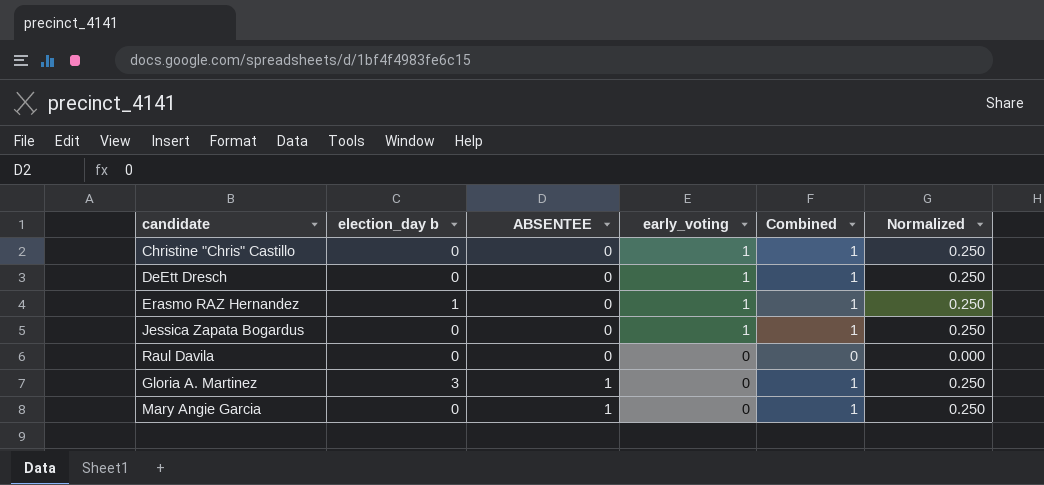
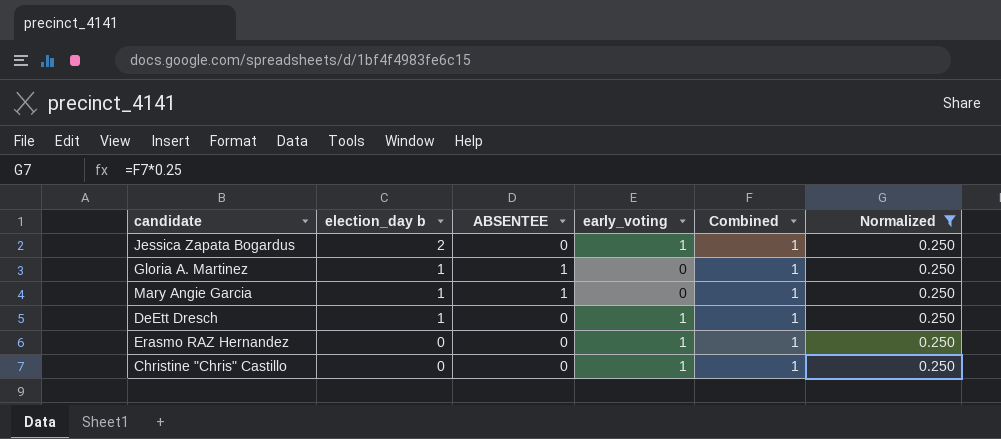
filter: none -> Normalized = 0.250
row order: ABSENTEE ascending -> election_day b descending
Jessica Zapata Bogardus | election_day b: 0 -> 2
Gloria A. Martinez | election_day b: 3 -> 1
Mary Angie Garcia | election_day b: 0 -> 1
DeEtt Dresch | election_day b: 0 -> 1
Erasmo RAZ Hernandez | election_day b: 1 -> 0

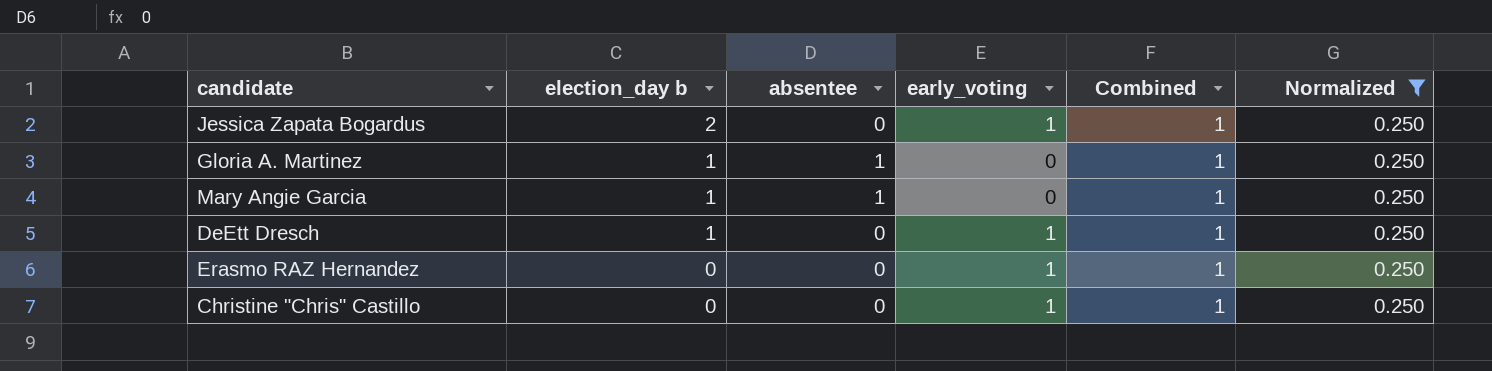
column name: ABSENTEE -> absentee

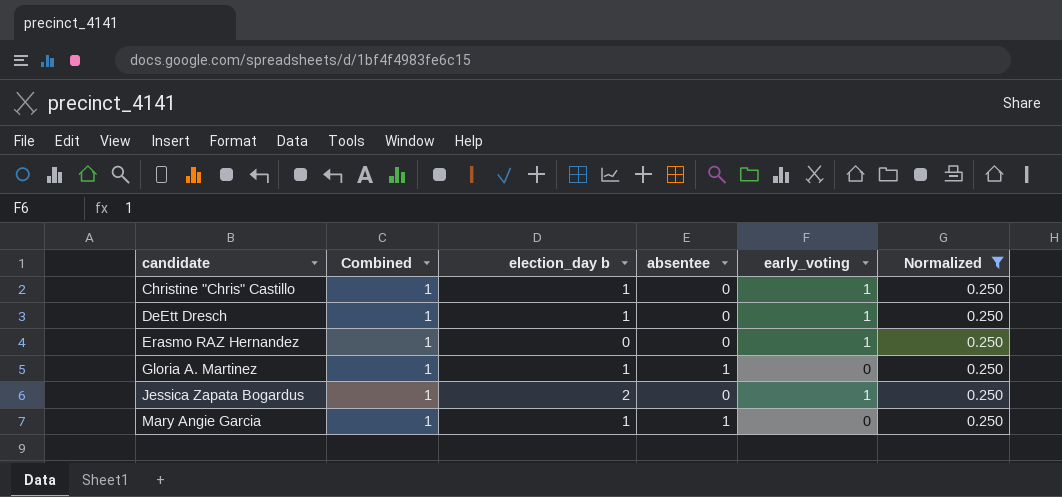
row order: election_day b descending -> candidate ascending
column Combined | position: 5 -> 2
Christine "Chris" Castillo | election_day b: 0 -> 1

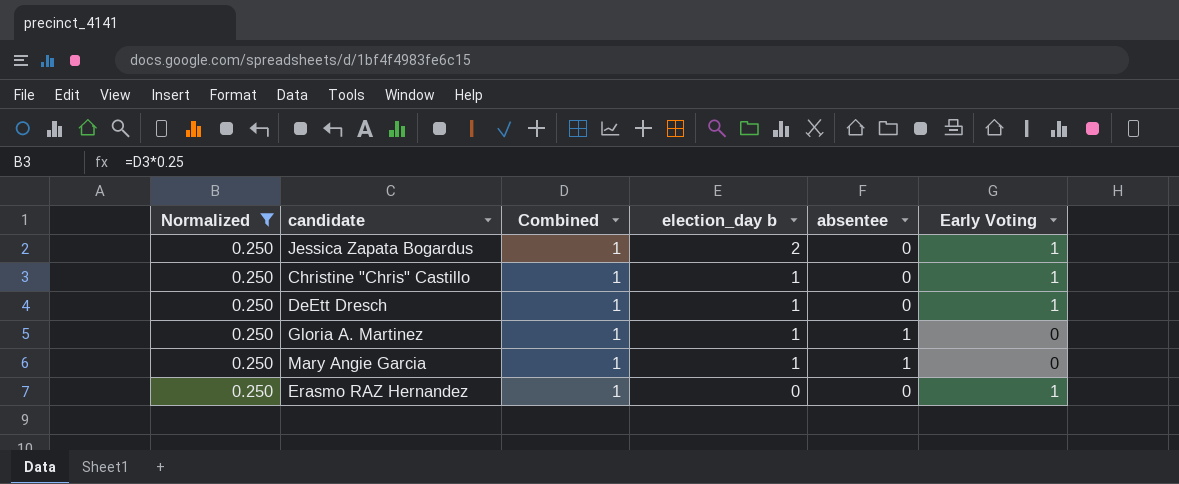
row order: candidate ascending -> election_day b descending
column Normalized | position: 6 -> 1
column name: early_voting -> Early Voting

